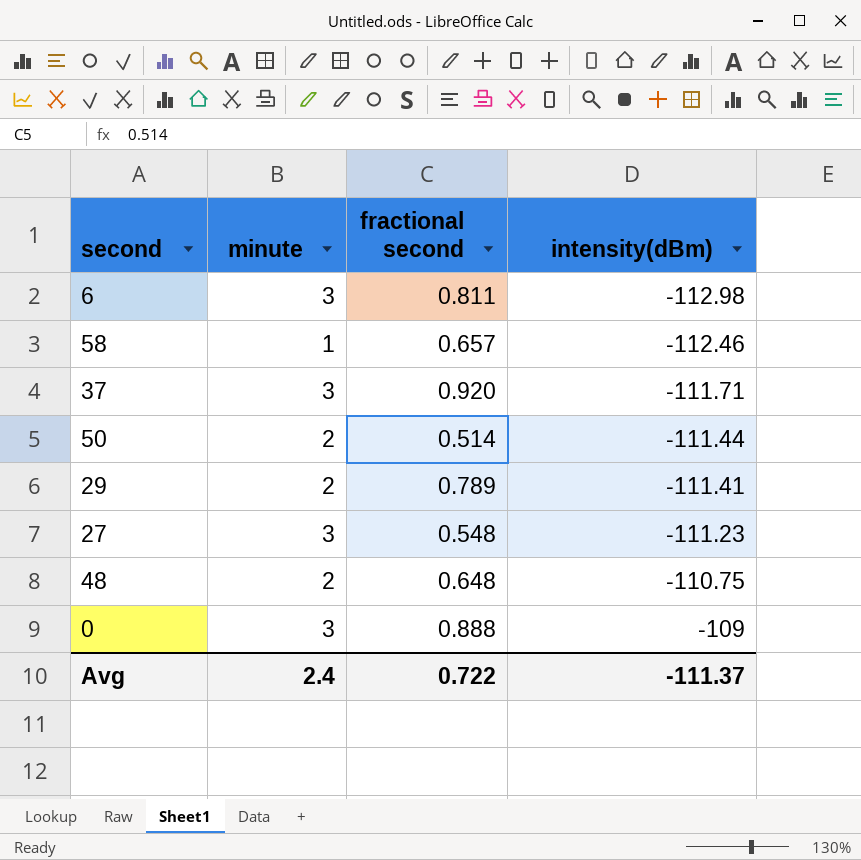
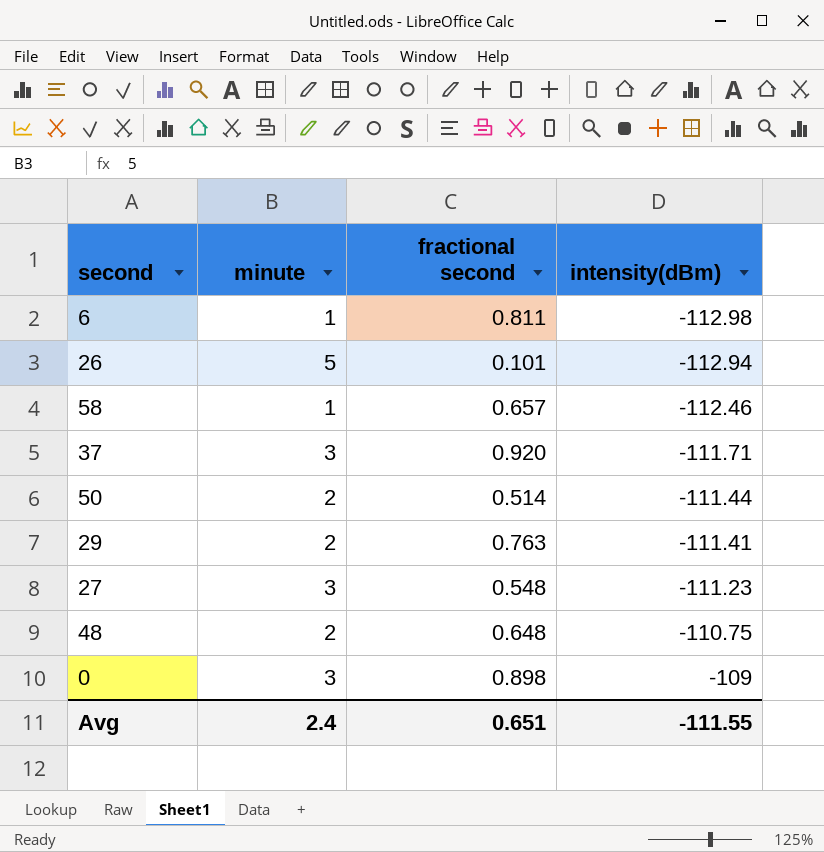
6 | minute: 3 -> 1
row 26: none -> 5 | 0.101 | -112.94
29 | fractional second: 0.789 -> 0.763
0 | fractional second: 0.888 -> 0.898
Avg | fractional second: 0.722 -> 0.651
Avg | intensity(dBm): -111.37 -> -111.55

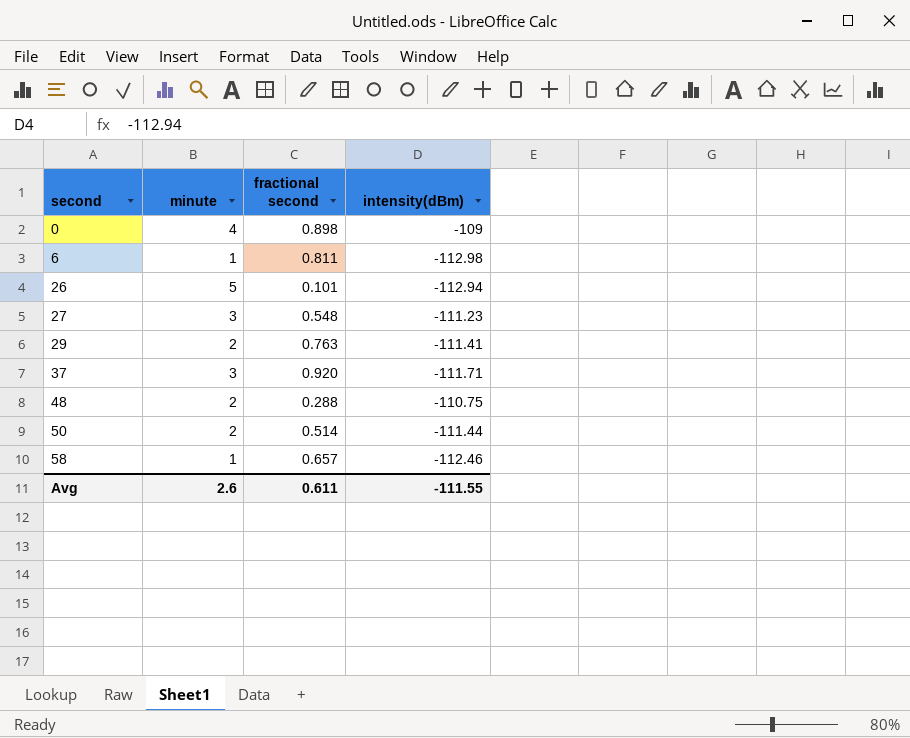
row order: intensity(dBm) ascending -> second ascending
0 | minute: 3 -> 4
48 | fractional second: 0.648 -> 0.288
Avg | minute: 2.4 -> 2.6
Avg | fractional second: 0.651 -> 0.611

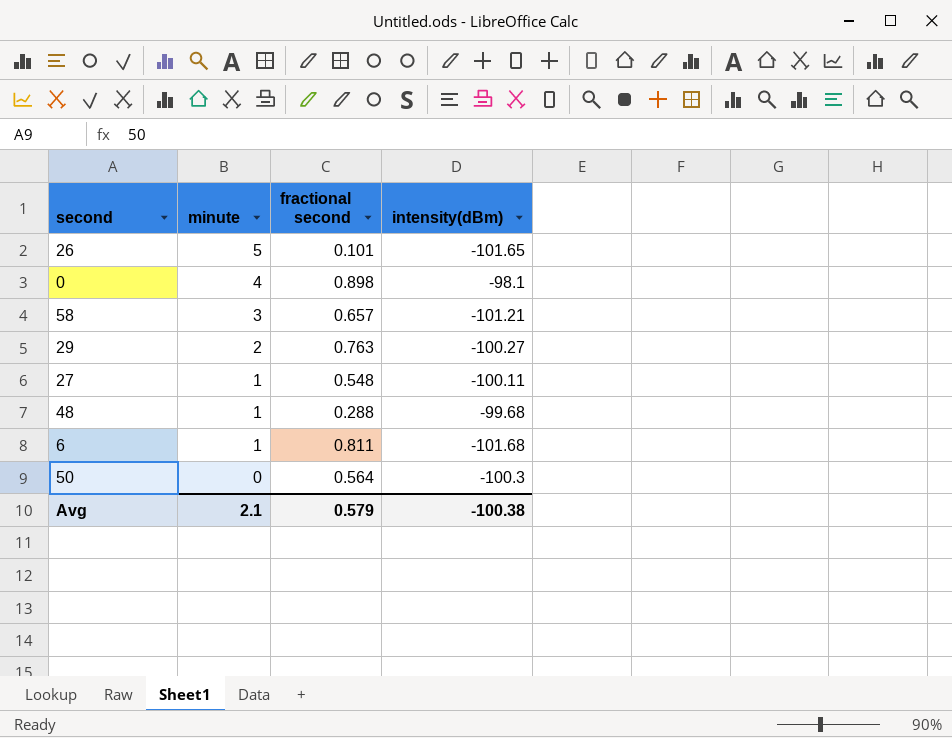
row order: second ascending -> minute descending
row 37: 3 | 0.920 | -111.71 -> none
26 | intensity(dBm): -112.94 -> -101.65
0 | intensity(dBm): -109 -> -98.1
58 | minute: 1 -> 3
58 | intensity(dBm): -112.46 -> -101.21
29 | intensity(dBm): -111.41 -> -100.27
27 | minute: 3 -> 1
27 | intensity(dBm): -111.23 -> -100.11
48 | minute: 2 -> 1
48 | intensity(dBm): -110.75 -> -99.68
6 | intensity(dBm): -112.98 -> -101.68
50 | minute: 2 -> 0
50 | fractional second: 0.514 -> 0.564
50 | intensity(dBm): -111.44 -> -100.3
Avg | minute: 2.6 -> 2.1
Avg | fractional second: 0.611 -> 0.579
Avg | intensity(dBm): -111.55 -> -100.38

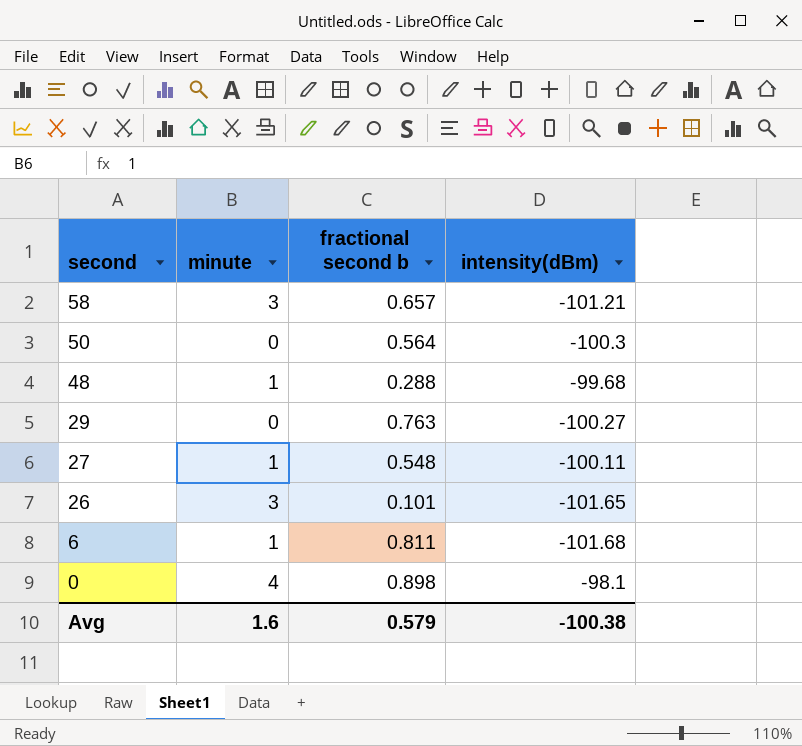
row order: minute descending -> second descending
column name: fractional second -> fractional second b
29 | minute: 2 -> 0
26 | minute: 5 -> 3
Avg | minute: 2.1 -> 1.6

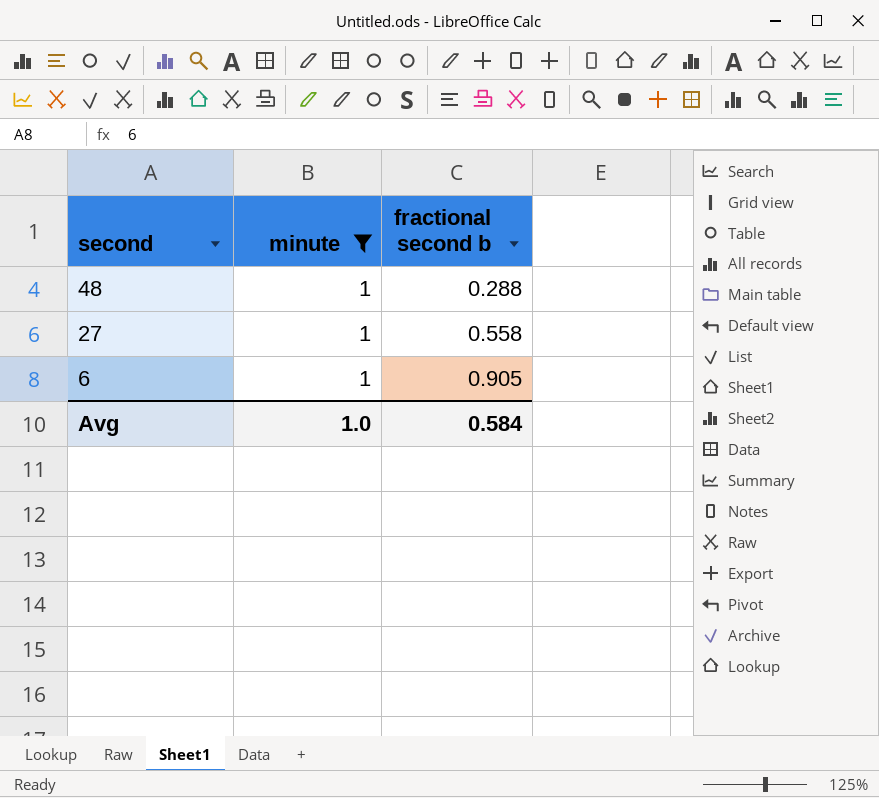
filter: none -> minute = 1
column intensity(dBm) | position: 4 -> none
27 | fractional second b: 0.548 -> 0.558
6 | fractional second b: 0.811 -> 0.905
Avg | minute: 1.6 -> 1.0
Avg | fractional second b: 0.579 -> 0.584

